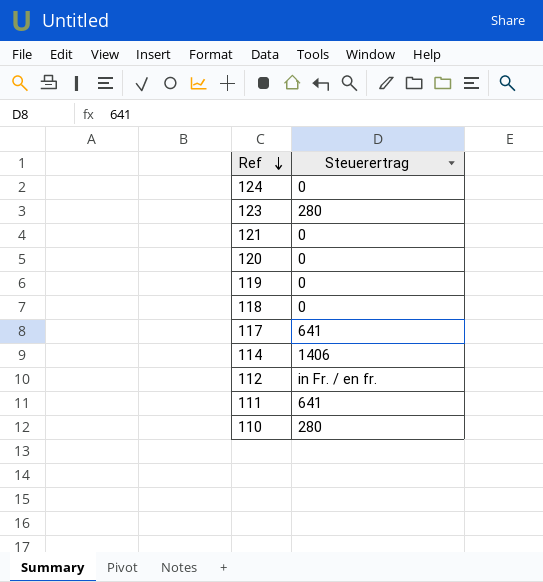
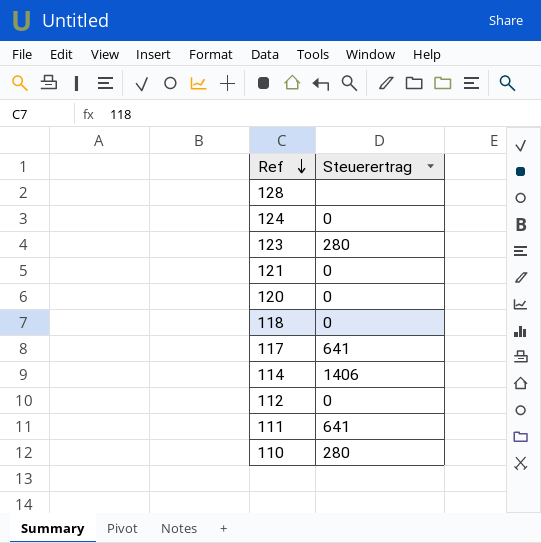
row 119: 0 -> none
row 128: none -> none
112 | Steuerertrag: in Fr. / en fr. -> 0

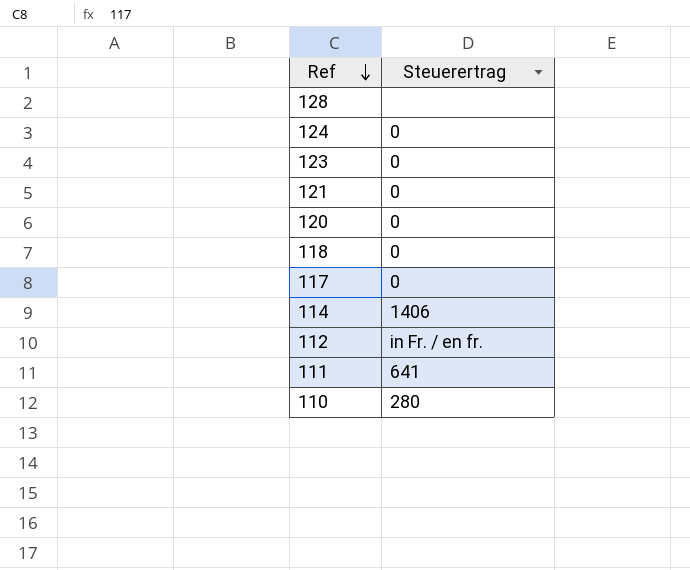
123 | Steuerertrag: 280 -> 0
117 | Steuerertrag: 641 -> 0
112 | Steuerertrag: 0 -> in Fr. / en fr.

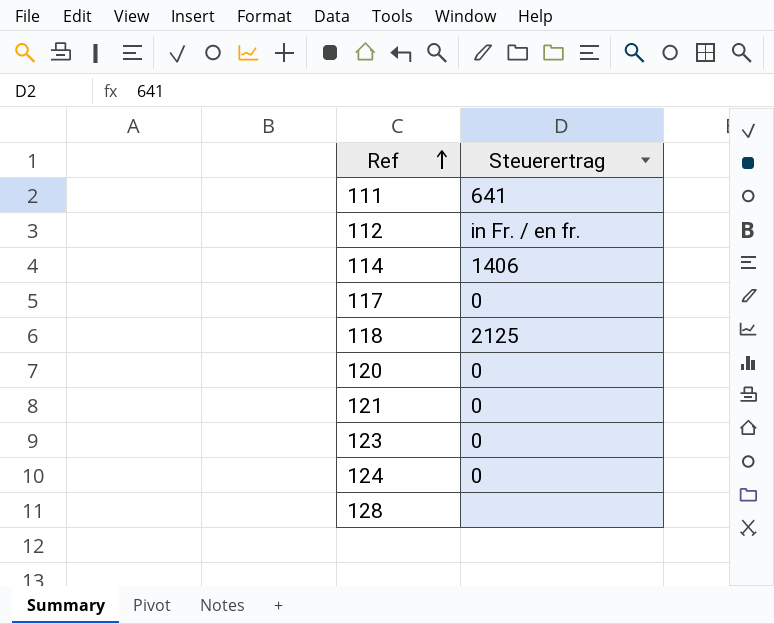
row order: Ref descending -> Ref ascending
row 110: 280 -> none
118 | Steuerertrag: 0 -> 2125

